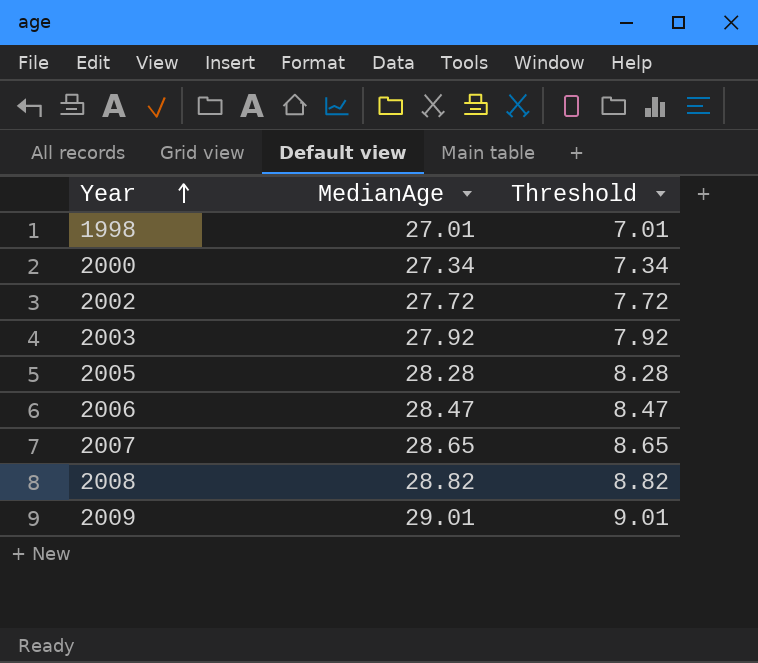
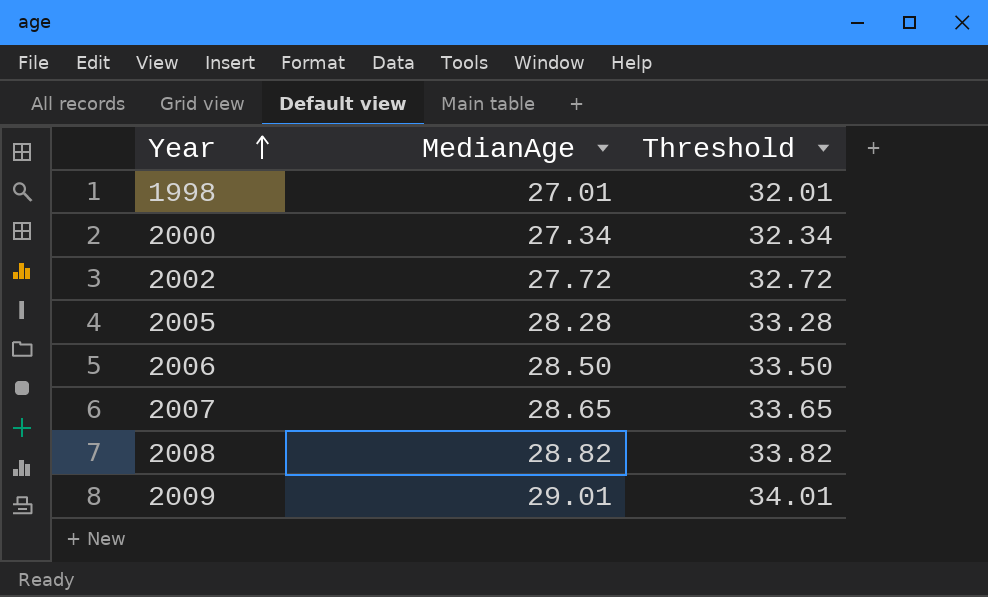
column Threshold | formula: [MedianAge] - 20 -> [MedianAge] + 5
row 2003: 27.92 | 7.92 -> none
2006 | MedianAge: 28.47 -> 28.50

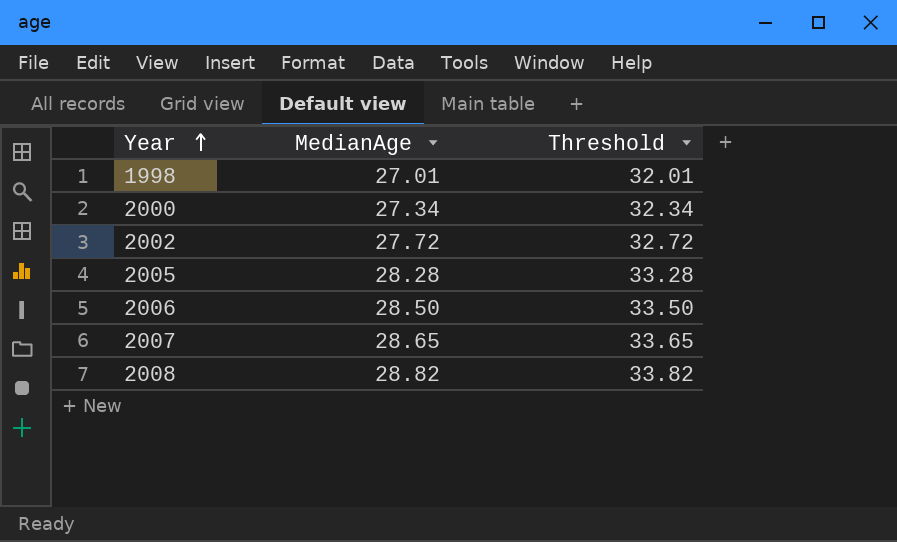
row 2009: 29.01 | 34.01 -> none

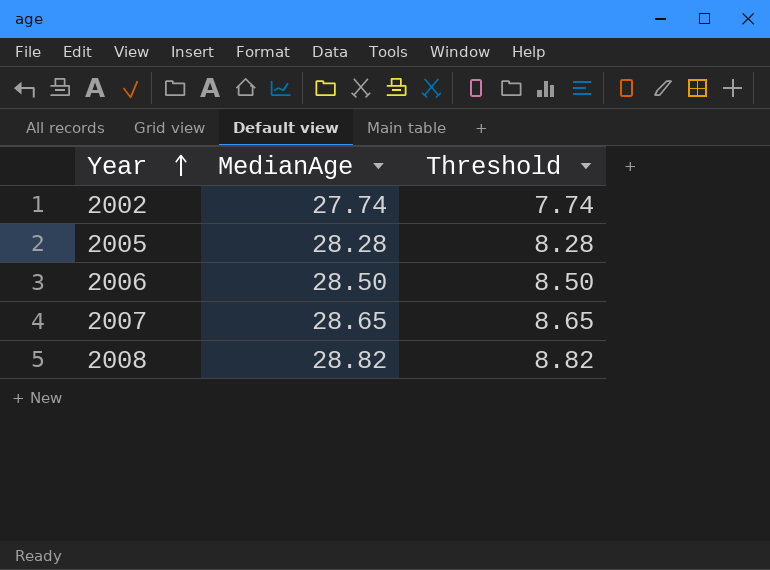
column Threshold | formula: [MedianAge] + 5 -> [MedianAge] - 20
row 1998: 27.01 | 32.01 -> none
row 2000: 27.34 | 32.34 -> none
2002 | MedianAge: 27.72 -> 27.74

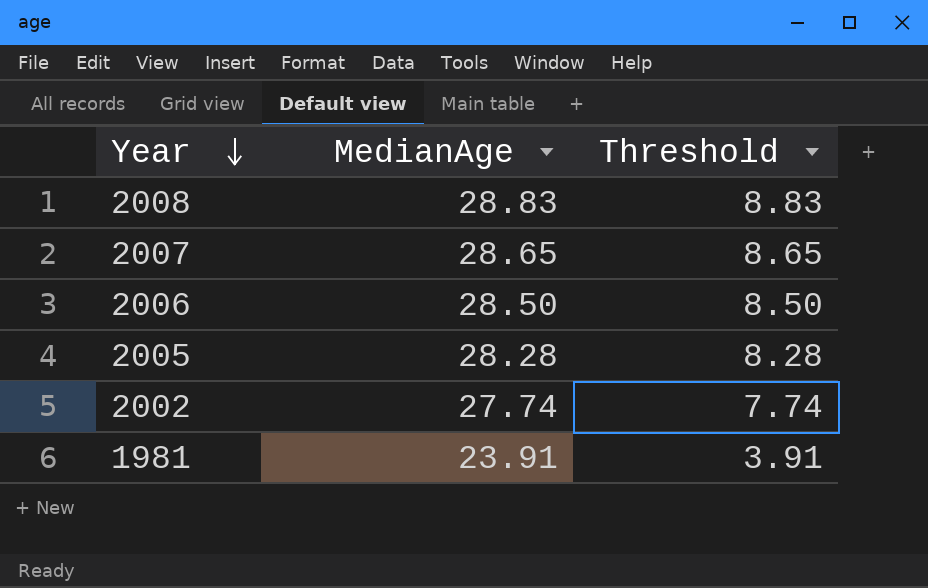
row order: Year ascending -> Year descending
2008 | MedianAge: 28.82 -> 28.83
2008 | Threshold: 8.82 -> 8.83
row 1981: none -> 23.91 | 3.91

